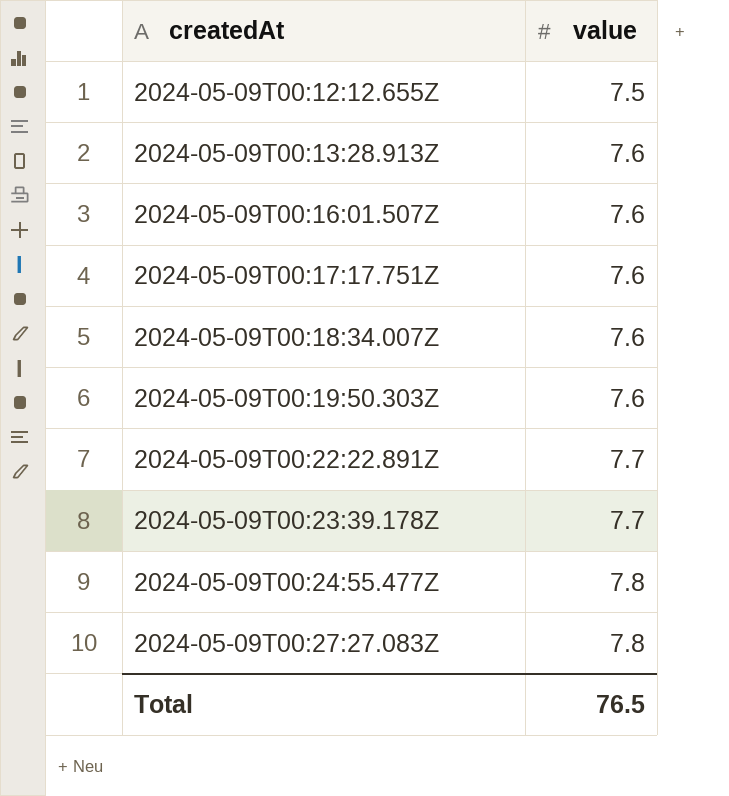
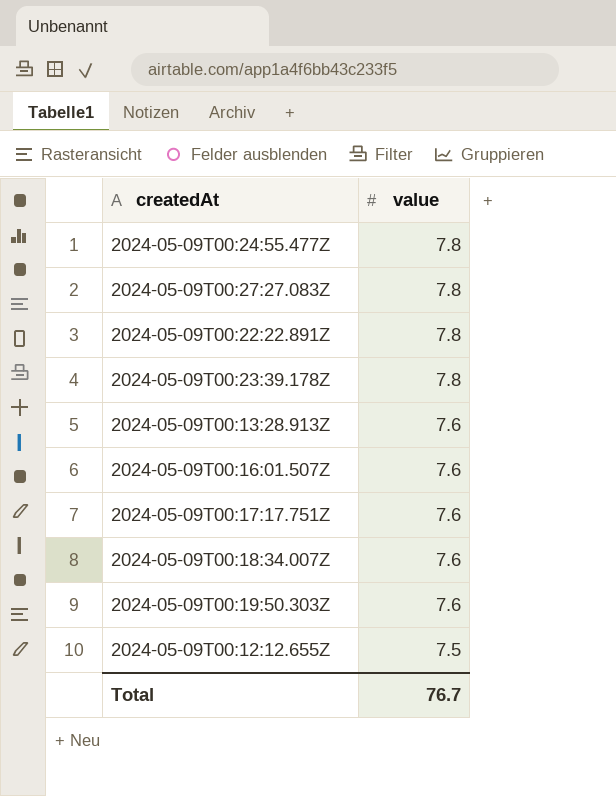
row order: createdAt ascending -> value descending
2024-05-09T00:22:22.891Z | value: 7.7 -> 7.8
2024-05-09T00:23:39.178Z | value: 7.7 -> 7.8
Total | value: 76.5 -> 76.7

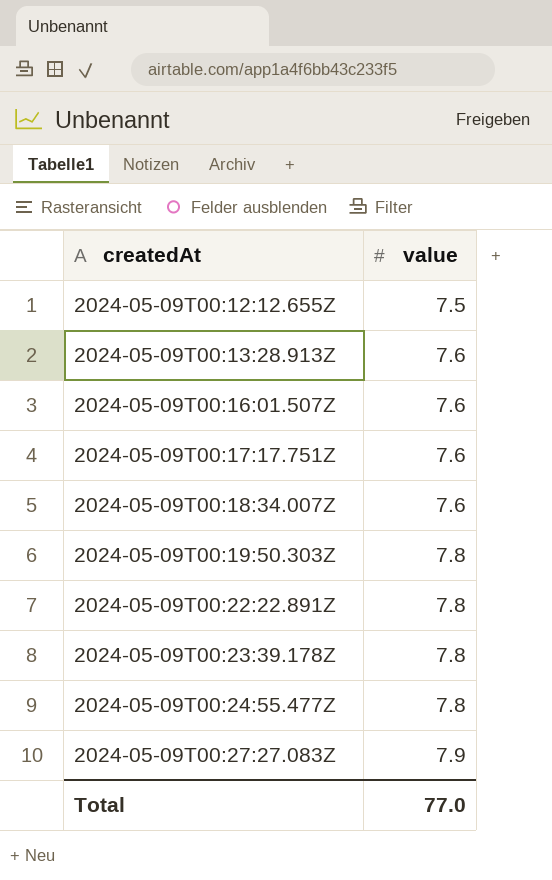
row order: value descending -> createdAt ascending
2024-05-09T00:19:50.303Z | value: 7.6 -> 7.8
2024-05-09T00:27:27.083Z | value: 7.8 -> 7.9
Total | value: 76.7 -> 77.0

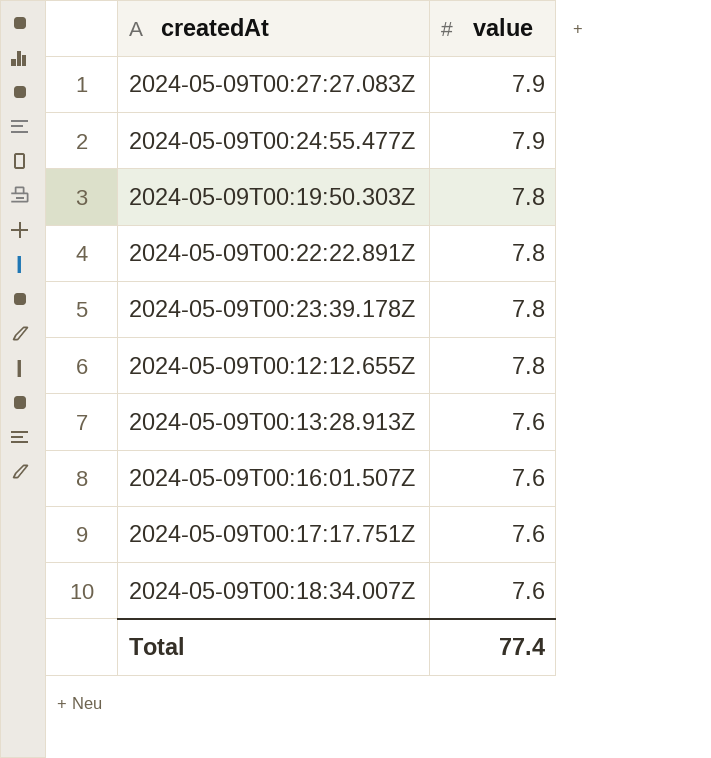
row order: createdAt ascending -> value descending
2024-05-09T00:24:55.477Z | value: 7.8 -> 7.9
2024-05-09T00:12:12.655Z | value: 7.5 -> 7.8
Total | value: 77.0 -> 77.4

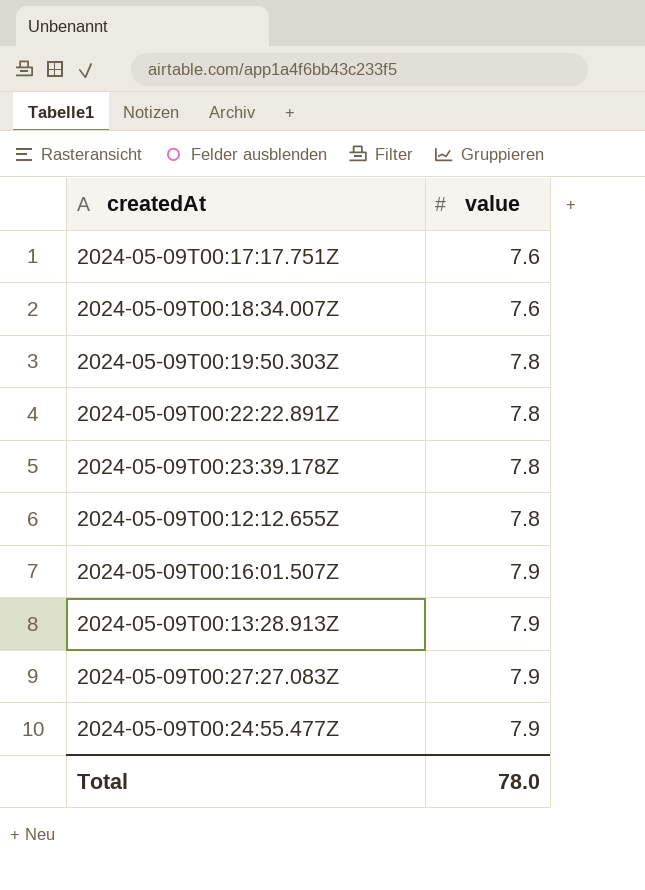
row order: value descending -> value ascending
2024-05-09T00:16:01.507Z | value: 7.6 -> 7.9
2024-05-09T00:13:28.913Z | value: 7.6 -> 7.9
Total | value: 77.4 -> 78.0

